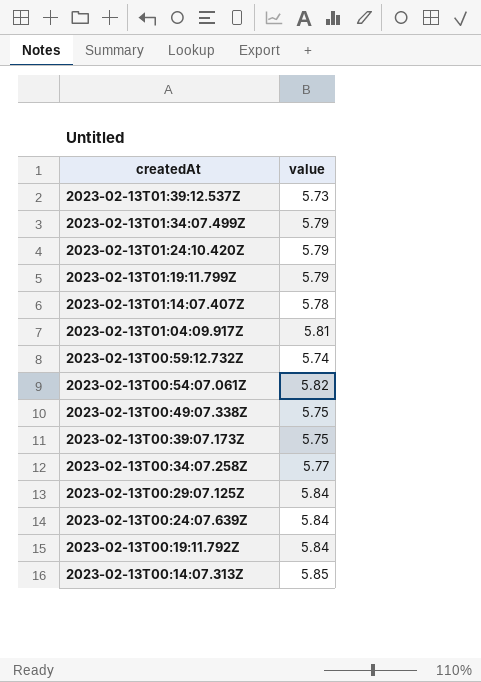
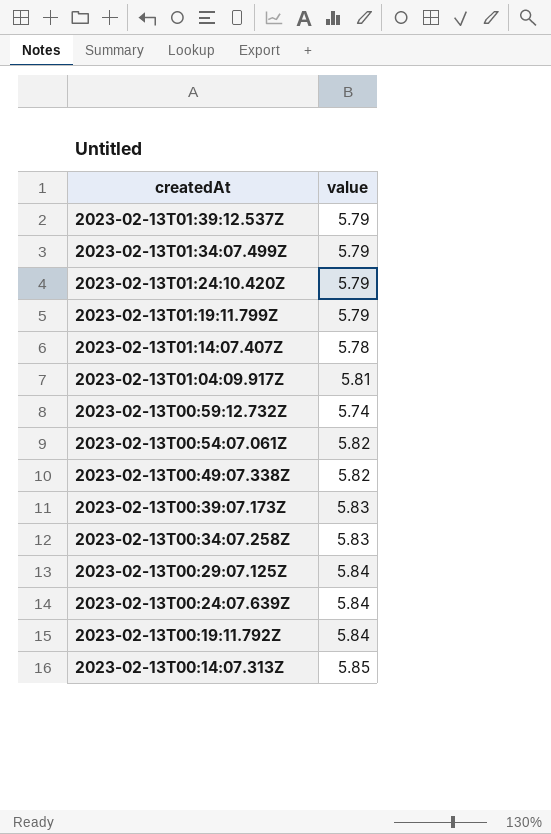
2023-02-13T01:39:12.537Z | value: 5.73 -> 5.79
2023-02-13T00:49:07.338Z | value: 5.75 -> 5.82
2023-02-13T00:39:07.173Z | value: 5.75 -> 5.83
2023-02-13T00:34:07.258Z | value: 5.77 -> 5.83

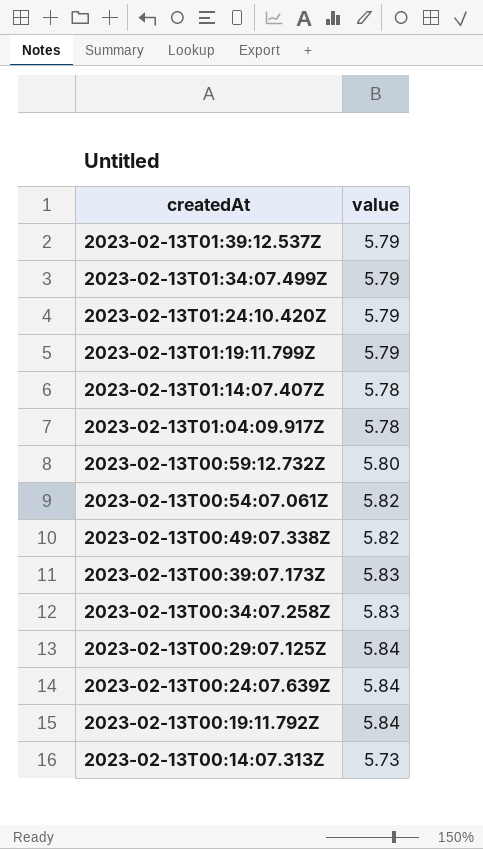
2023-02-13T01:04:09.917Z | value: 5.81 -> 5.78
2023-02-13T00:59:12.732Z | value: 5.74 -> 5.80
2023-02-13T00:14:07.313Z | value: 5.85 -> 5.73

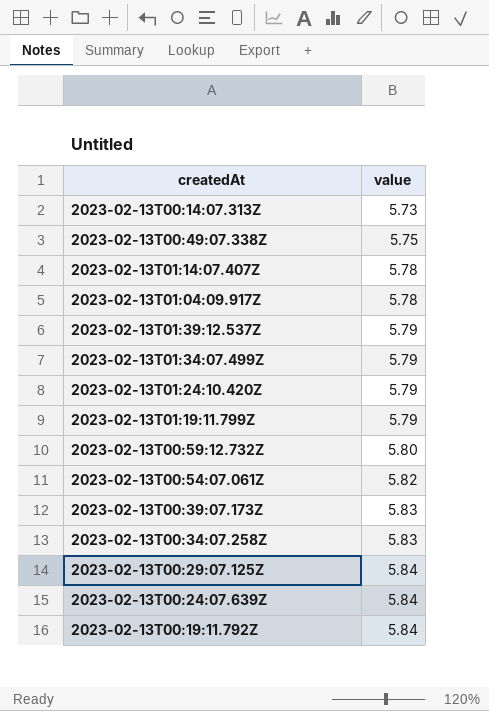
row order: createdAt descending -> value ascending
2023-02-13T00:49:07.338Z | value: 5.82 -> 5.75

